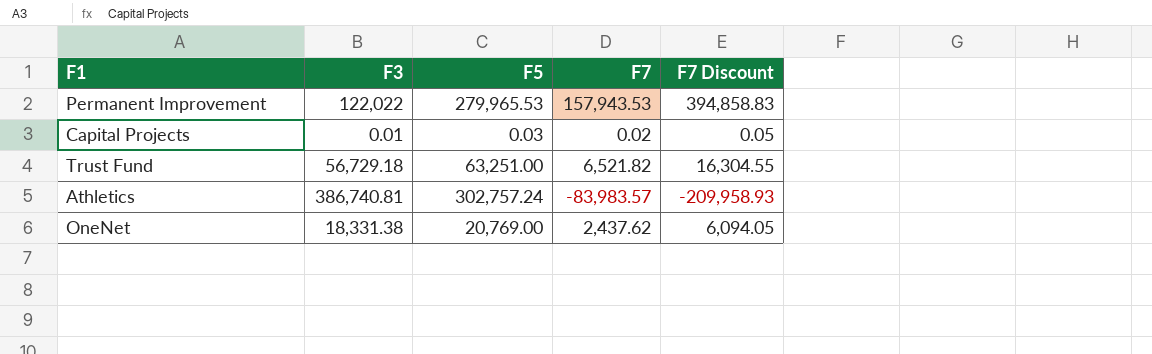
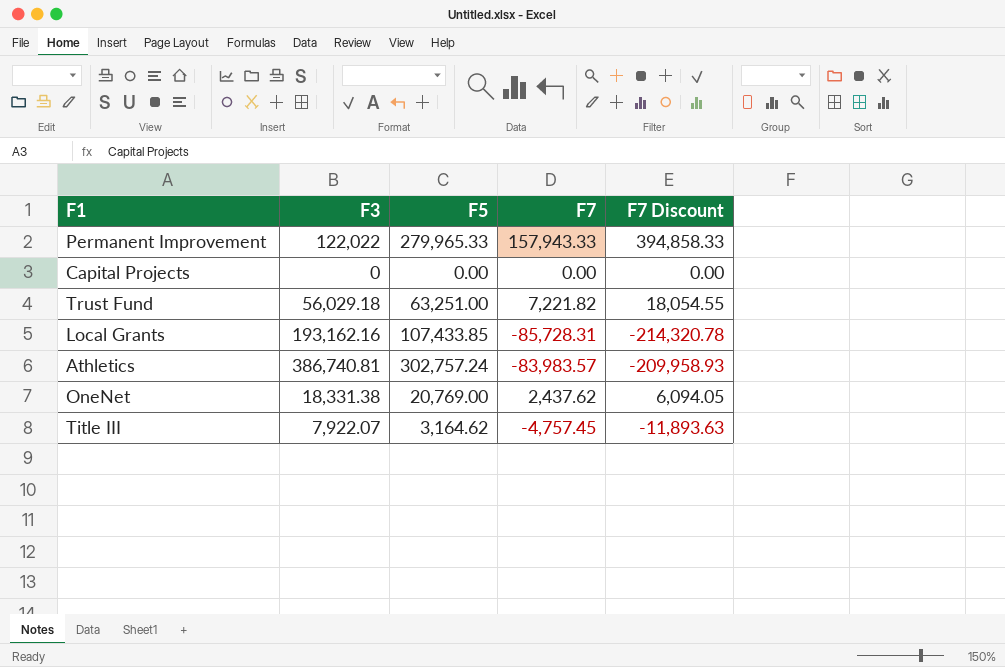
Permanent Improvement | F5: 279,965.53 -> 279,965.33
Permanent Improvement | F7: 157,943.53 -> 157,943.33
Permanent Improvement | F7 Discount: 394,858.83 -> 394,858.33
Capital Projects | F3: 0.01 -> 0
Capital Projects | F5: 0.03 -> 0.00
Capital Projects | F7: 0.02 -> 0.00
Capital Projects | F7 Discount: 0.05 -> 0.00
Trust Fund | F3: 56,729.18 -> 56,029.18
Trust Fund | F7: 6,521.82 -> 7,221.82
Trust Fund | F7 Discount: 16,304.55 -> 18,054.55
row Local Grants: none -> 193,162.16 | 107,433.85 | -85,728.31 | -214,320.78
row Title III: none -> 7,922.07 | 3,164.62 | -4,757.45 | -11,893.63

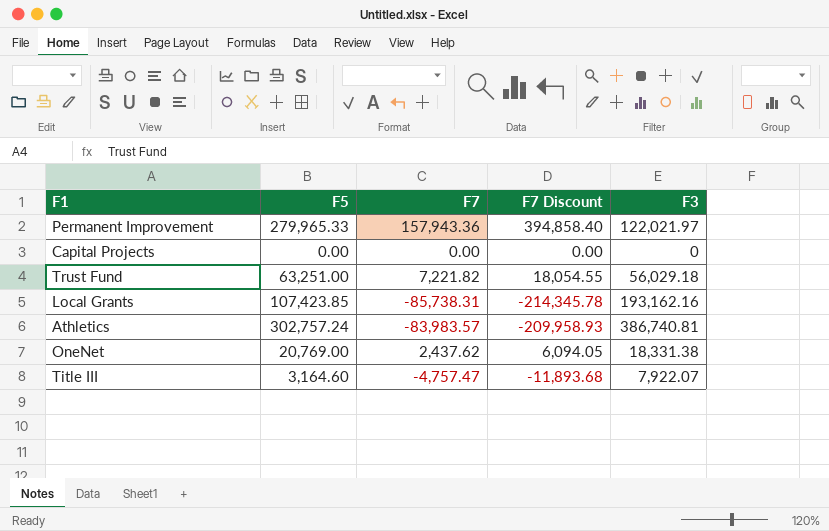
column F3 | position: 2 -> 5
Permanent Improvement | F7: 157,943.33 -> 157,943.36
Permanent Improvement | F7 Discount: 394,858.33 -> 394,858.40
Permanent Improvement | F3: 122,022 -> 122,021.97
Local Grants | F5: 107,433.85 -> 107,423.85
Local Grants | F7: -85,728.31 -> -85,738.31
Local Grants | F7 Discount: -214,320.78 -> -214,345.78
Title III | F5: 3,164.62 -> 3,164.60
Title III | F7: -4,757.45 -> -4,757.47
Title III | F7 Discount: -11,893.63 -> -11,893.68

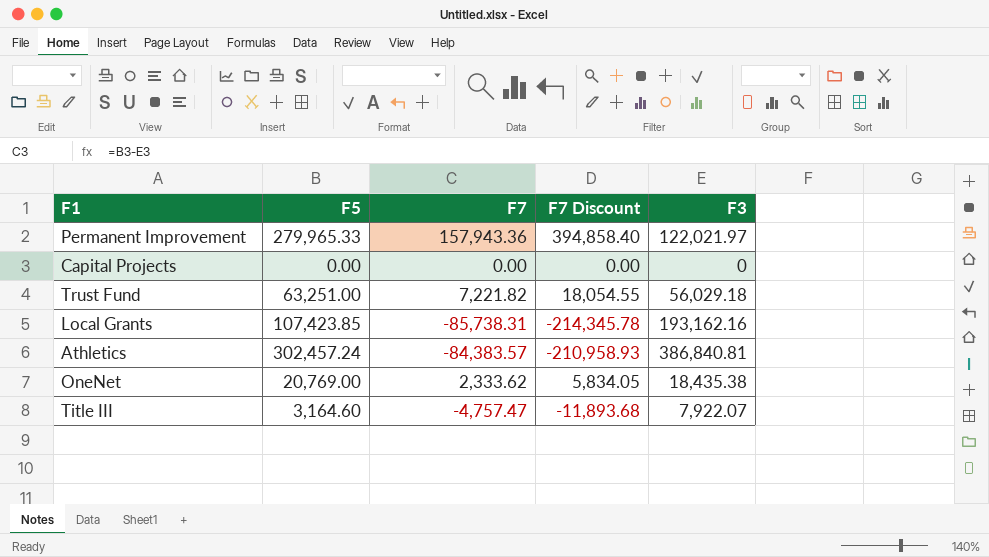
Athletics | F5: 302,757.24 -> 302,457.24
Athletics | F7: -83,983.57 -> -84,383.57
Athletics | F7 Discount: -209,958.93 -> -210,958.93
Athletics | F3: 386,740.81 -> 386,840.81
OneNet | F7: 2,437.62 -> 2,333.62
OneNet | F7 Discount: 6,094.05 -> 5,834.05
OneNet | F3: 18,331.38 -> 18,435.38

